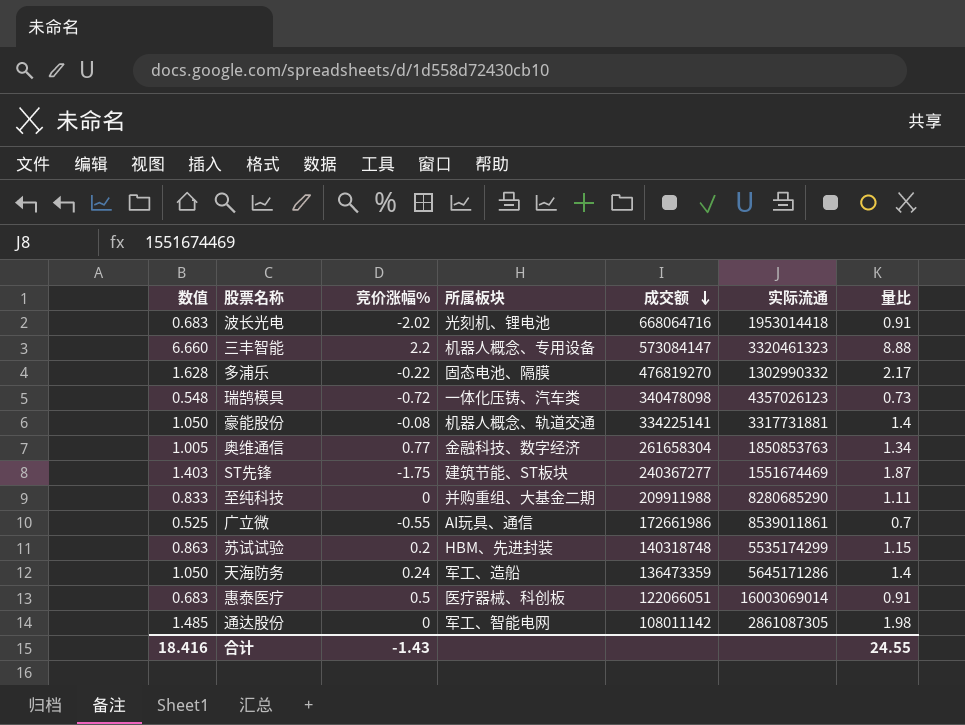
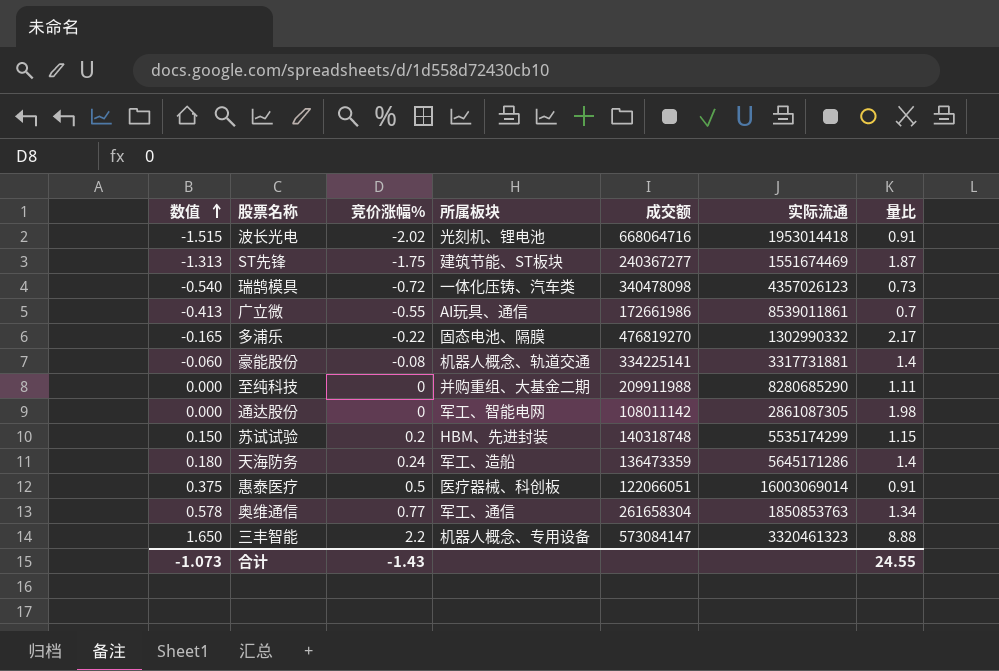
row order: 成交额 descending -> 数值 ascending
column 数值 | formula: [量比] * 0.75 -> [竞价涨幅%] * 0.75
奥维通信 | 所属板块: 金融科技、数字经济 -> 军工、通信
合计 | 数值: 18.416 -> -1.073

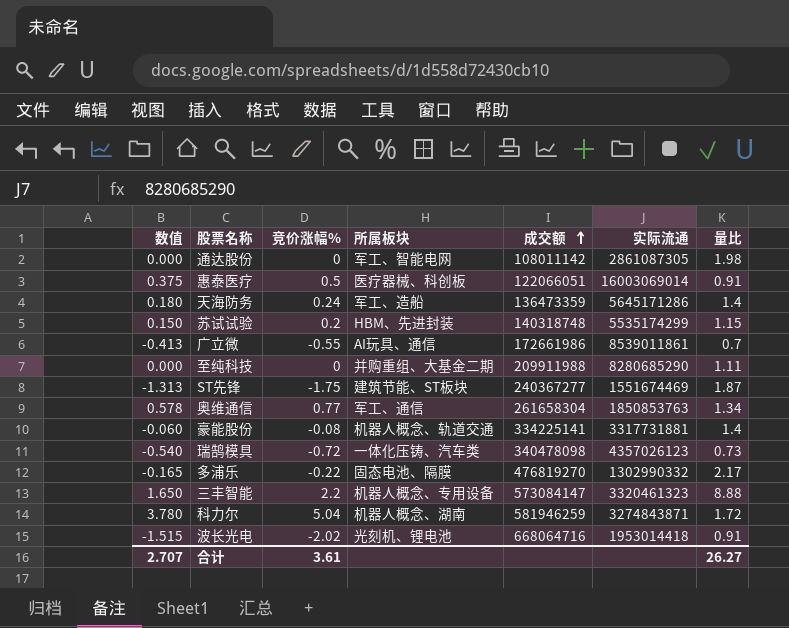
row order: 数值 ascending -> 成交额 ascending
row 科力尔: none -> 3.780 | 5.04 | 机器人概念、湖南 | 581946259 | 3274843871 | 1.72
合计 | 数值: -1.073 -> 2.707
合计 | 竞价涨幅%: -1.43 -> 3.61
合计 | 量比: 24.55 -> 26.27

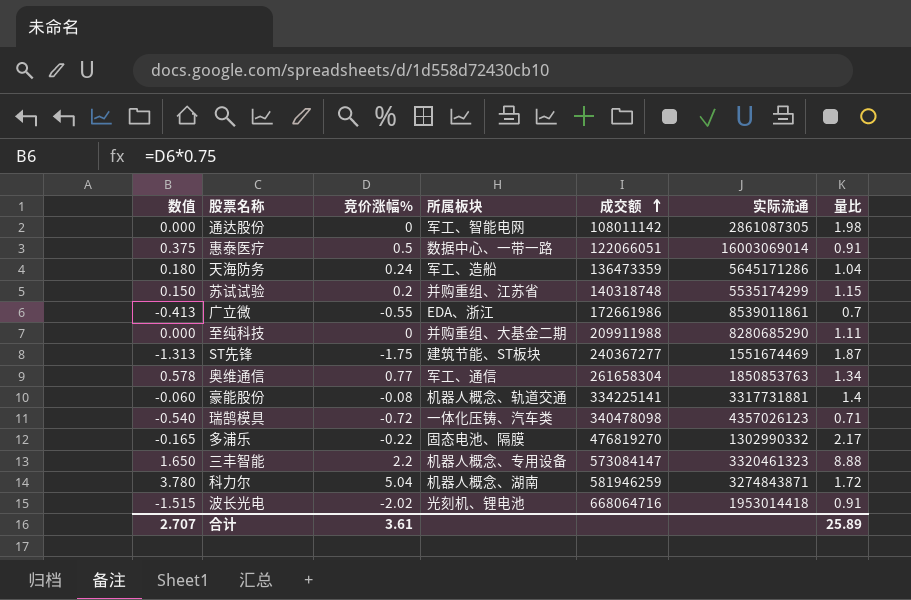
惠泰医疗 | 所属板块: 医疗器械、科创板 -> 数据中心、一带一路
天海防务 | 量比: 1.4 -> 1.04
苏试试验 | 所属板块: HBM、先进封装 -> 并购重组、江苏省
广立微 | 所属板块: AI玩具、通信 -> EDA、浙江
瑞鹄模具 | 量比: 0.73 -> 0.71
合计 | 量比: 26.27 -> 25.89

